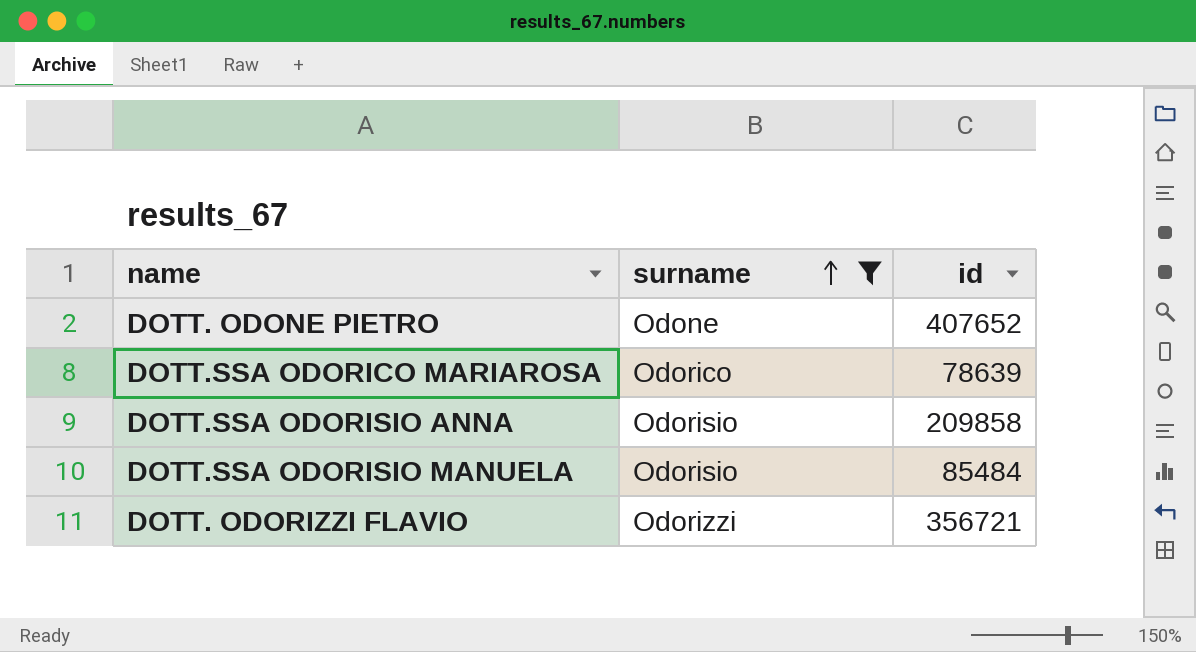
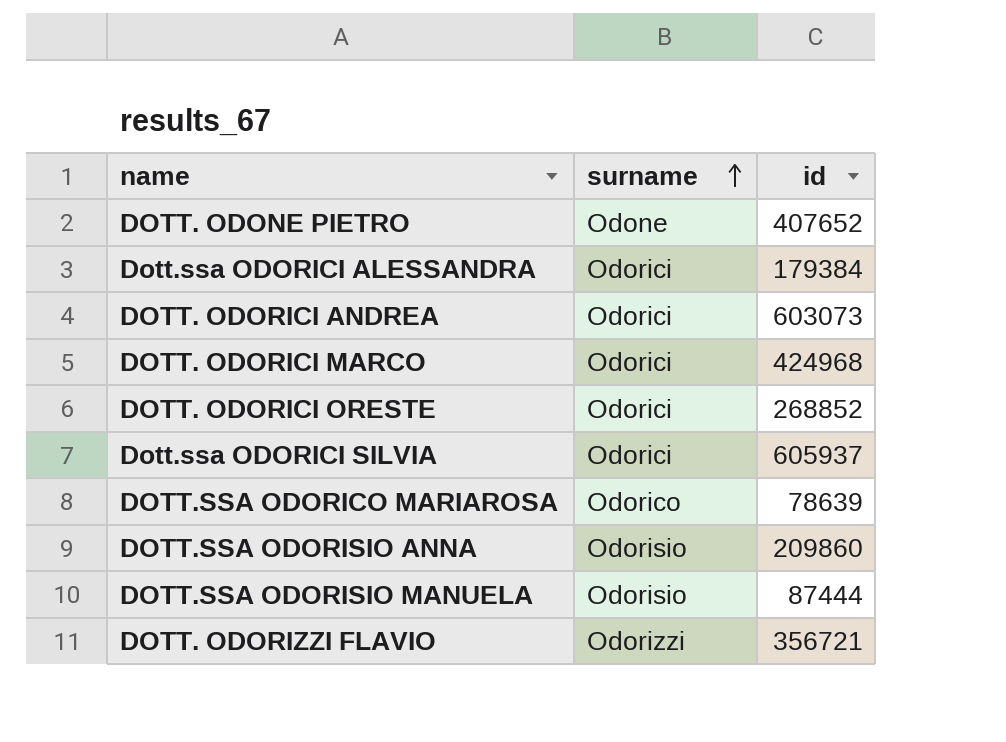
filter: surname != Odorici -> none
DOTT.SSA ODORISIO ANNA | id: 209858 -> 209860
DOTT.SSA ODORISIO MANUELA | id: 85484 -> 87444

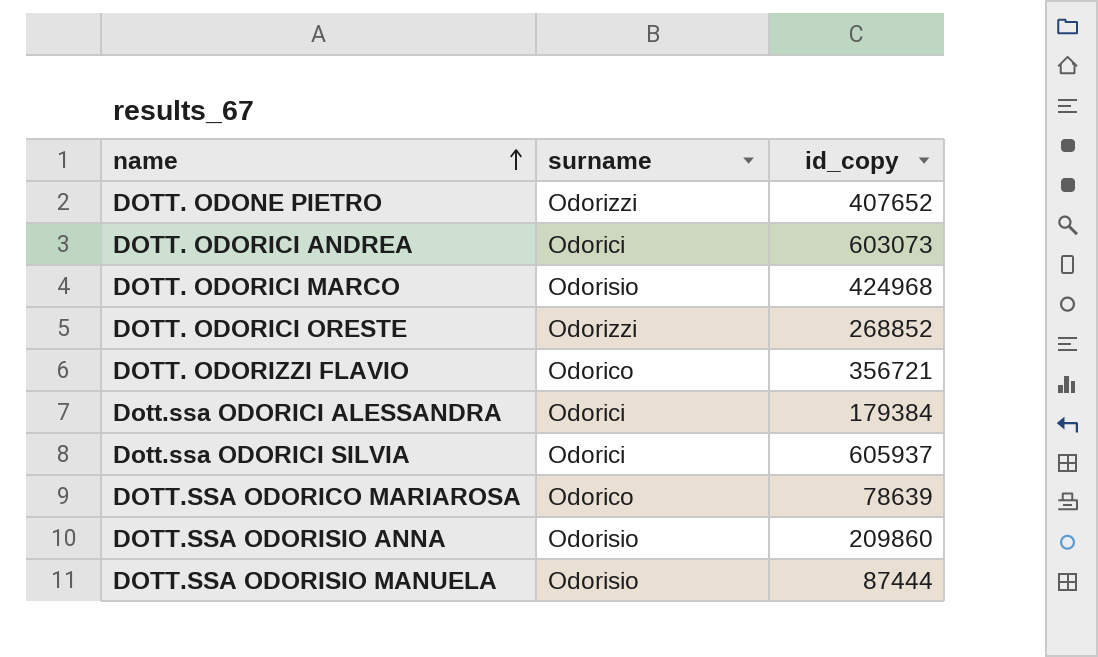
row order: surname ascending -> name ascending
column name: id -> id_copy
DOTT. ODONE PIETRO | surname: Odone -> Odorizzi
DOTT. ODORICI MARCO | surname: Odorici -> Odorisio
DOTT. ODORICI ORESTE | surname: Odorici -> Odorizzi
DOTT. ODORIZZI FLAVIO | surname: Odorizzi -> Odorico

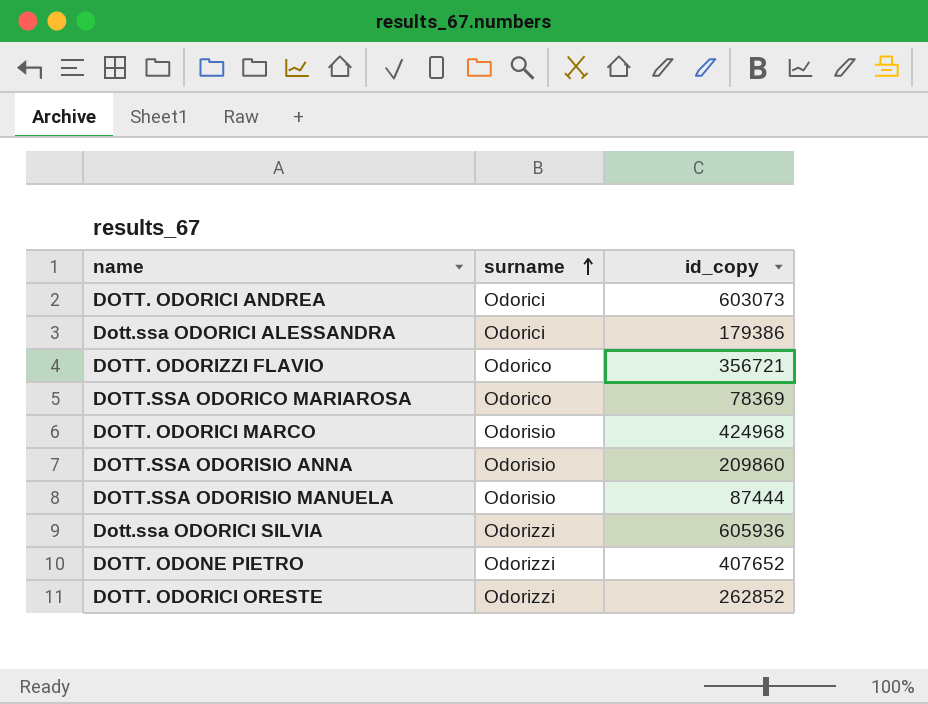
row order: name ascending -> surname ascending
Dott.ssa ODORICI ALESSANDRA | id_copy: 179384 -> 179386
DOTT.SSA ODORICO MARIAROSA | id_copy: 78639 -> 78369
Dott.ssa ODORICI SILVIA | surname: Odorici -> Odorizzi
Dott.ssa ODORICI SILVIA | id_copy: 605937 -> 605936
DOTT. ODORICI ORESTE | id_copy: 268852 -> 262852

